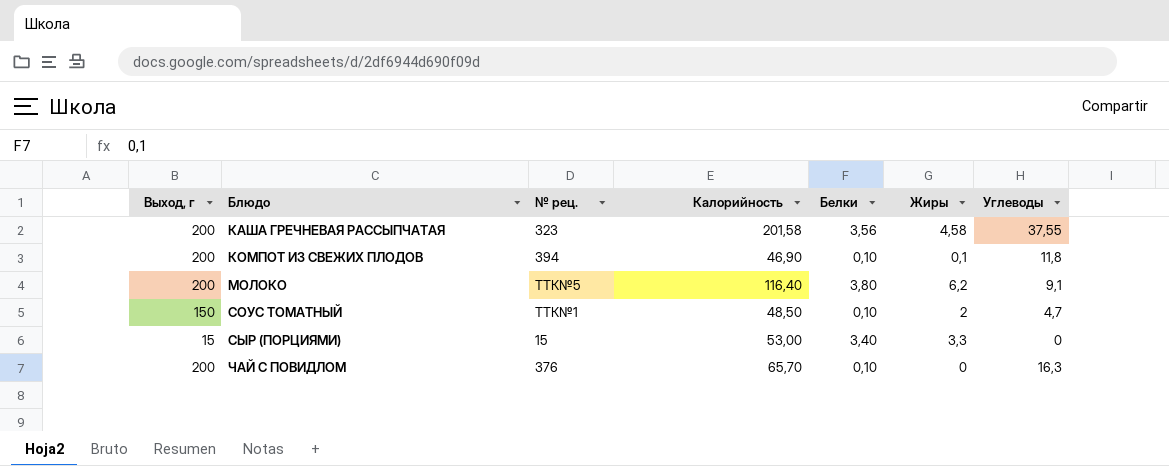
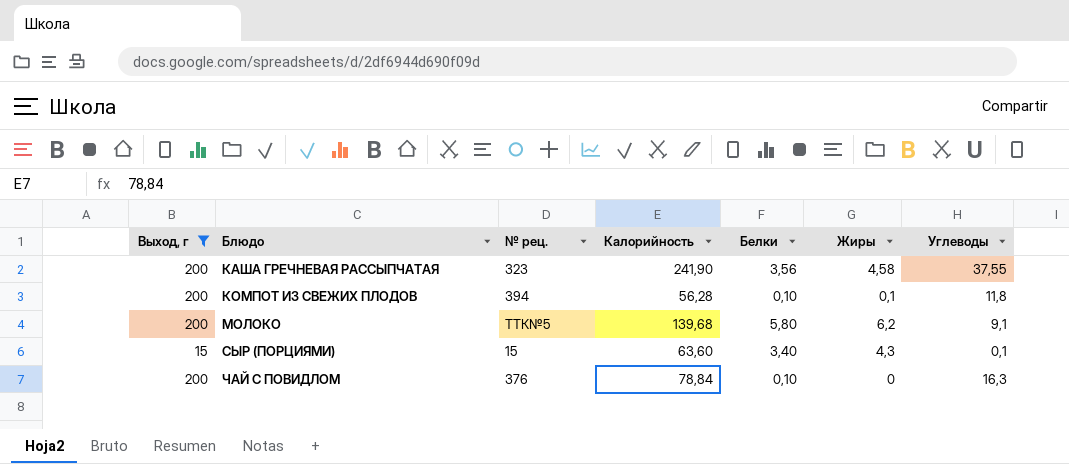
filter: none -> Выход, г != 150
КАША ГРЕЧНЕВАЯ РАССЫПЧАТАЯ | Калорийность: 201,58 -> 241,90
КОМПОТ ИЗ СВЕЖИХ ПЛОДОВ | Калорийность: 46,90 -> 56,28
МОЛОКО | Калорийность: 116,40 -> 139,68
МОЛОКО | Белки: 3,80 -> 5,80
СЫР (ПОРЦИЯМИ) | Калорийность: 53,00 -> 63,60
СЫР (ПОРЦИЯМИ) | Жиры: 3,3 -> 4,3
СЫР (ПОРЦИЯМИ) | Углеводы: 0 -> 0,1
ЧАЙ С ПОВИДЛОМ | Калорийность: 65,70 -> 78,84

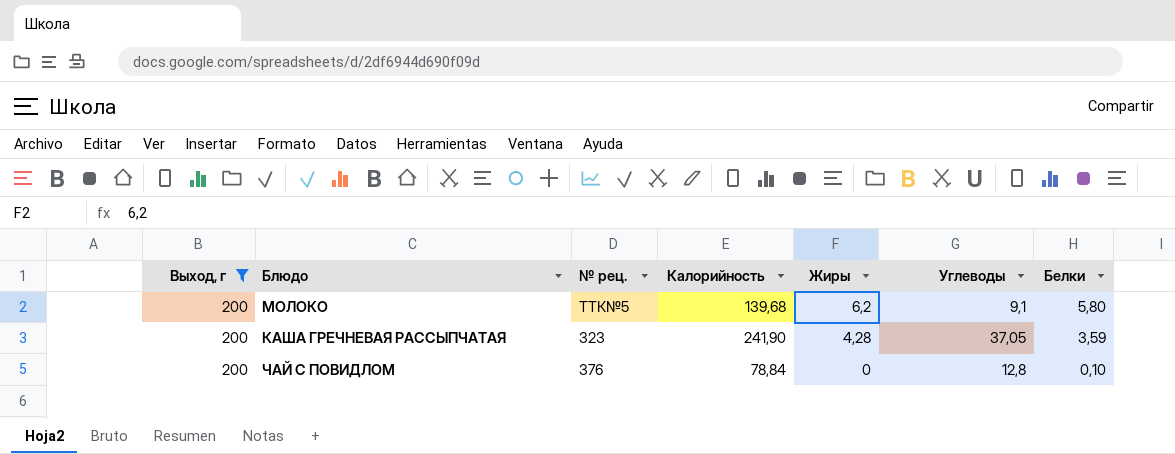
row order: Блюдо ascending -> Жиры descending
column Белки | position: 5 -> 7
row КОМПОТ ИЗ СВЕЖИХ ПЛОДОВ: 200 | 394 | 56,28 | 0,10 | 0,1 | 11,8 -> none
row СЫР (ПОРЦИЯМИ): 15 | 15 | 63,60 | 3,40 | 4,3 | 0,1 -> none
КАША ГРЕЧНЕВАЯ РАССЫПЧАТАЯ | Жиры: 4,58 -> 4,28
КАША ГРЕЧНЕВАЯ РАССЫПЧАТАЯ | Углеводы: 37,55 -> 37,05
КАША ГРЕЧНЕВАЯ РАССЫПЧАТАЯ | Белки: 3,56 -> 3,59
ЧАЙ С ПОВИДЛОМ | Углеводы: 16,3 -> 12,8

